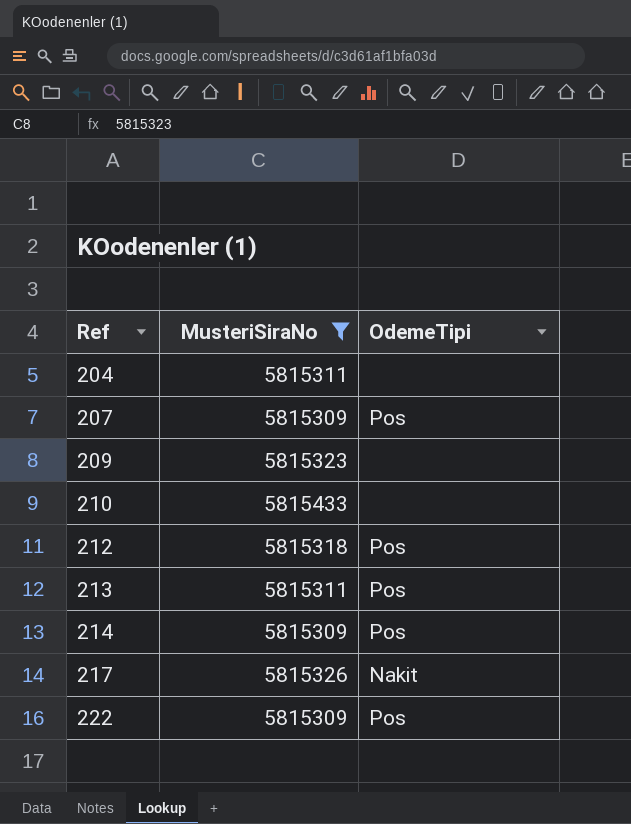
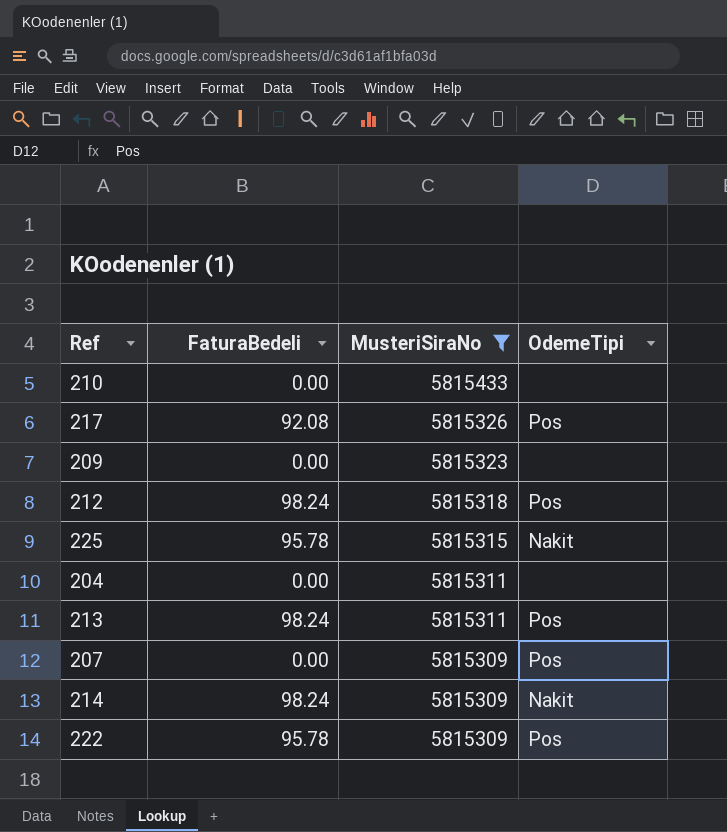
row order: Ref ascending -> MusteriSiraNo descending
column FaturaBedeli | position: none -> 2
217 | OdemeTipi: Nakit -> Pos
row 225: none -> 95.78 | 5815315 | Nakit
214 | OdemeTipi: Pos -> Nakit

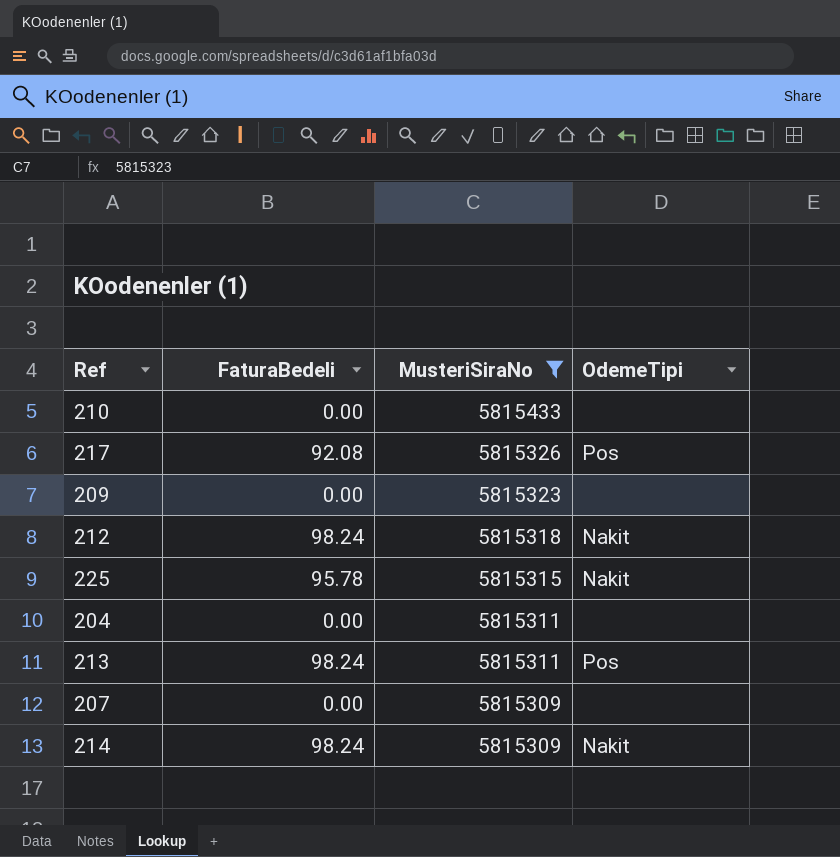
row 222: 95.78 | 5815309 | Pos -> none
212 | OdemeTipi: Pos -> Nakit
207 | OdemeTipi: Pos -> none

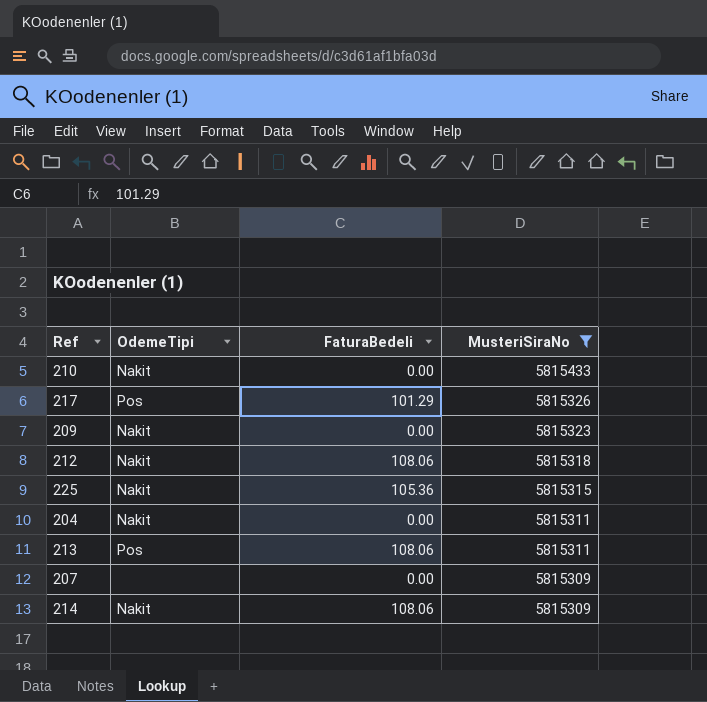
column OdemeTipi | position: 4 -> 2
210 | OdemeTipi: none -> Nakit
217 | FaturaBedeli: 92.08 -> 101.29
209 | OdemeTipi: none -> Nakit
212 | FaturaBedeli: 98.24 -> 108.06
225 | FaturaBedeli: 95.78 -> 105.36
204 | OdemeTipi: none -> Nakit
213 | FaturaBedeli: 98.24 -> 108.06
214 | FaturaBedeli: 98.24 -> 108.06

